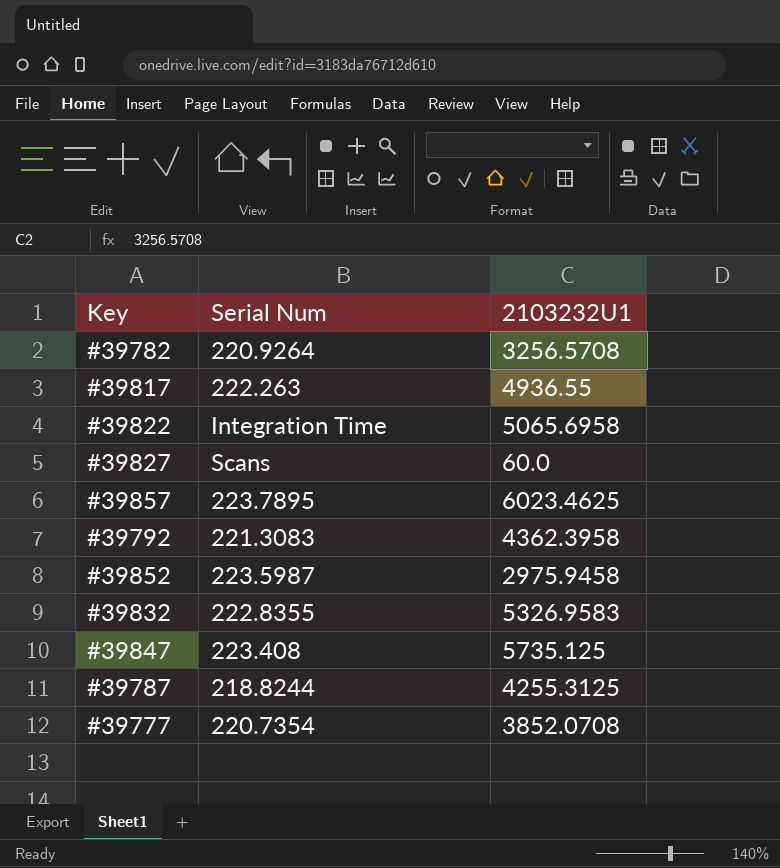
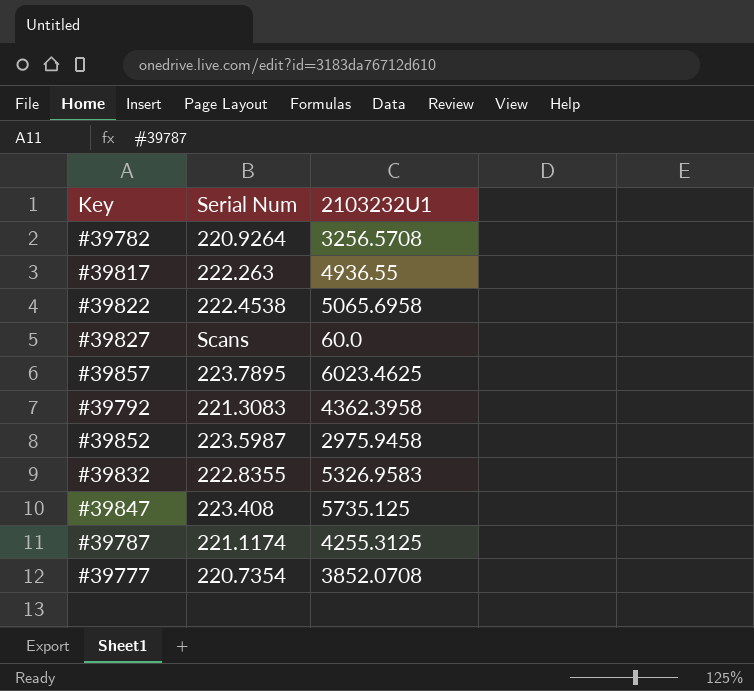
#39822 | Serial Num: Integration Time -> 222.4538
#39787 | Serial Num: 218.8244 -> 221.1174

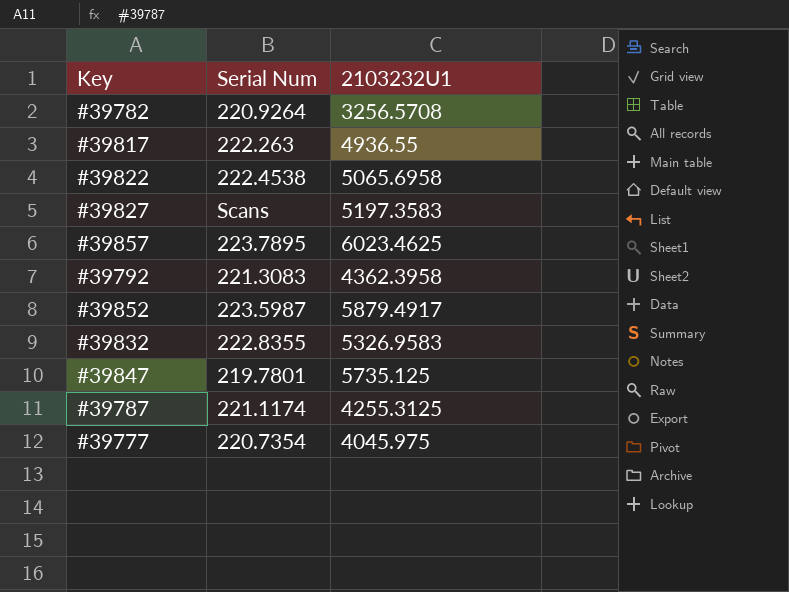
#39827 | 2103232U1: 60.0 -> 5197.3583
#39852 | 2103232U1: 2975.9458 -> 5879.4917
#39847 | Serial Num: 223.408 -> 219.7801
#39777 | 2103232U1: 3852.0708 -> 4045.975

